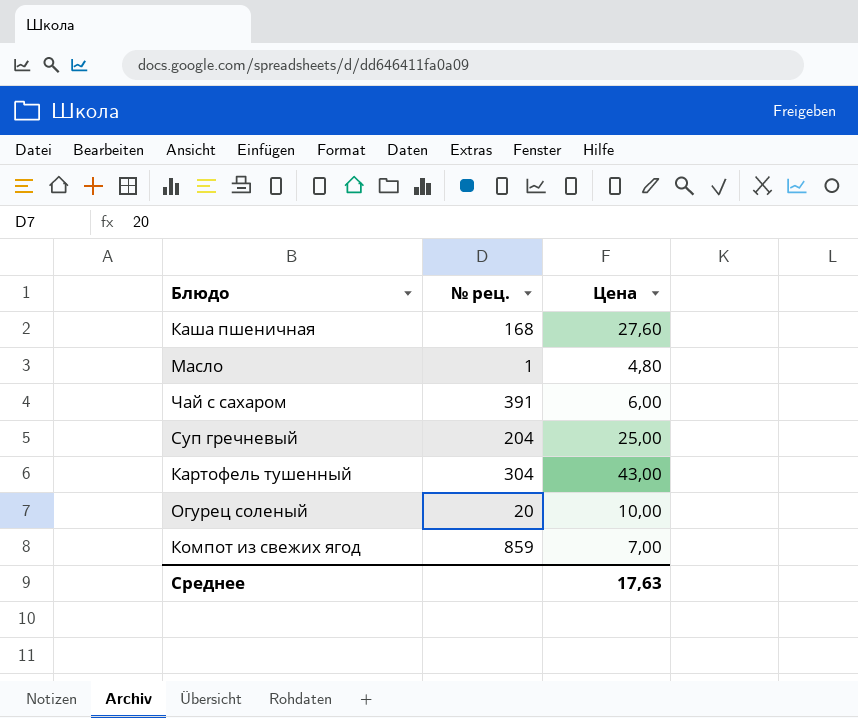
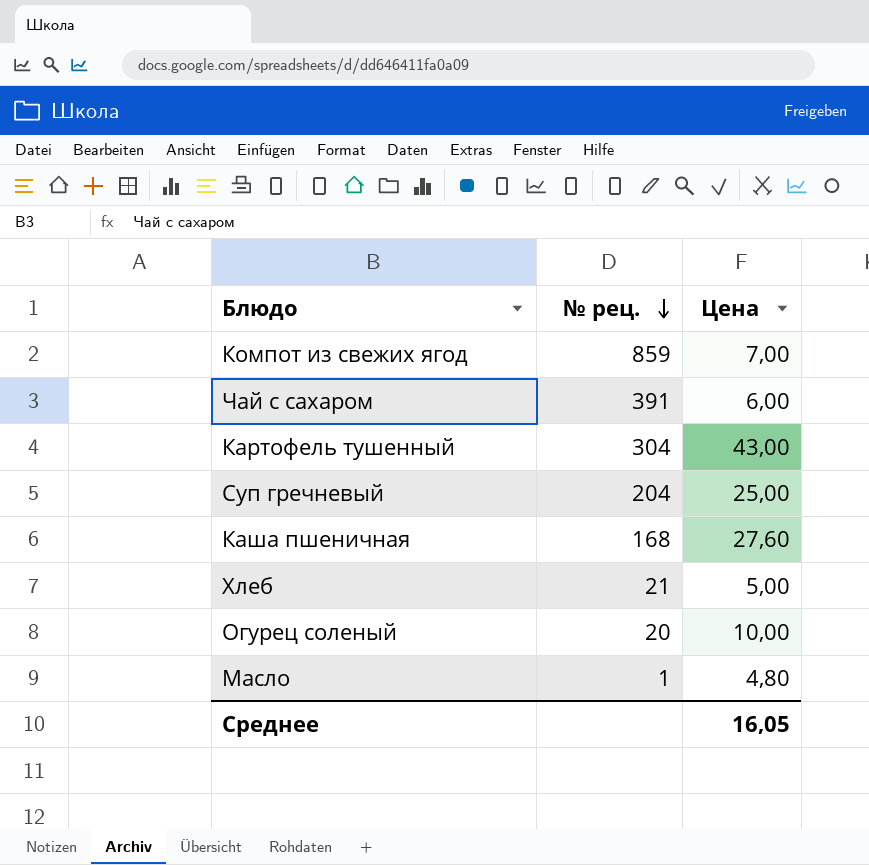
row order: none -> № рец. descending
row Хлеб: none -> 21 | 5,00
Среднее | Цена: 17,63 -> 16,05

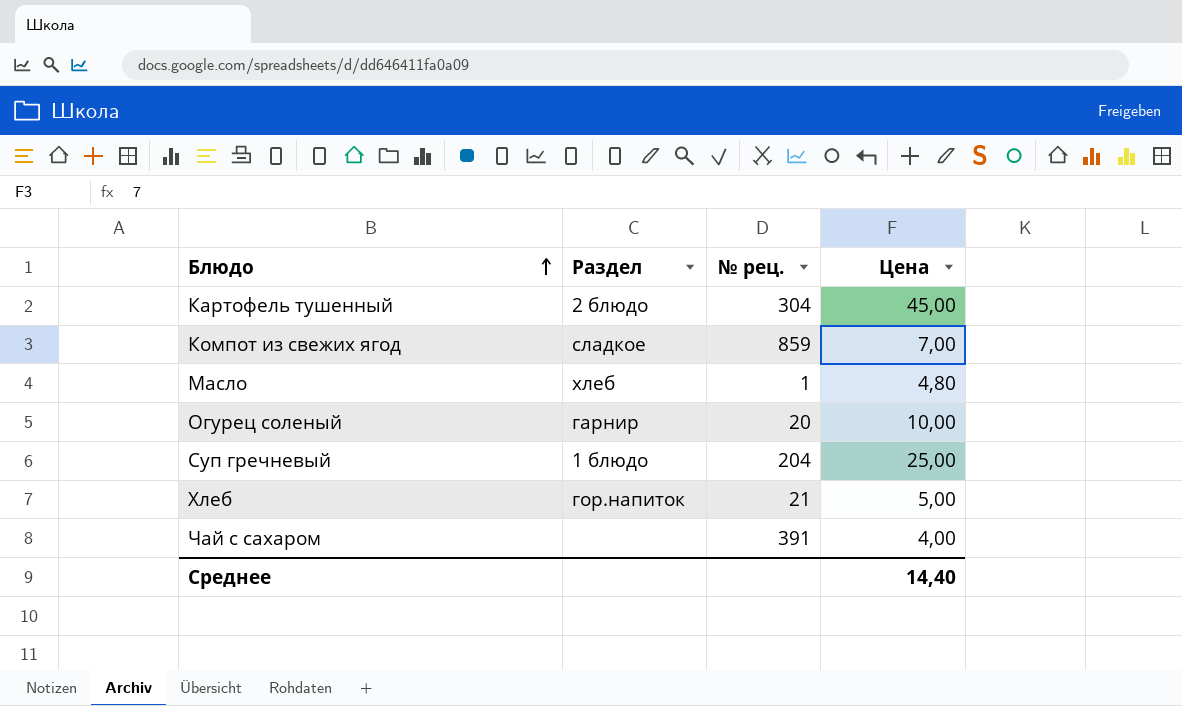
row order: № рец. descending -> Блюдо ascending
column Раздел | position: none -> 2
row Каша пшеничная: 168 | 27,60 -> none
Картофель тушенный | Цена: 43,00 -> 45,00
Чай с сахаром | Цена: 6,00 -> 4,00
Среднее | Цена: 16,05 -> 14,40

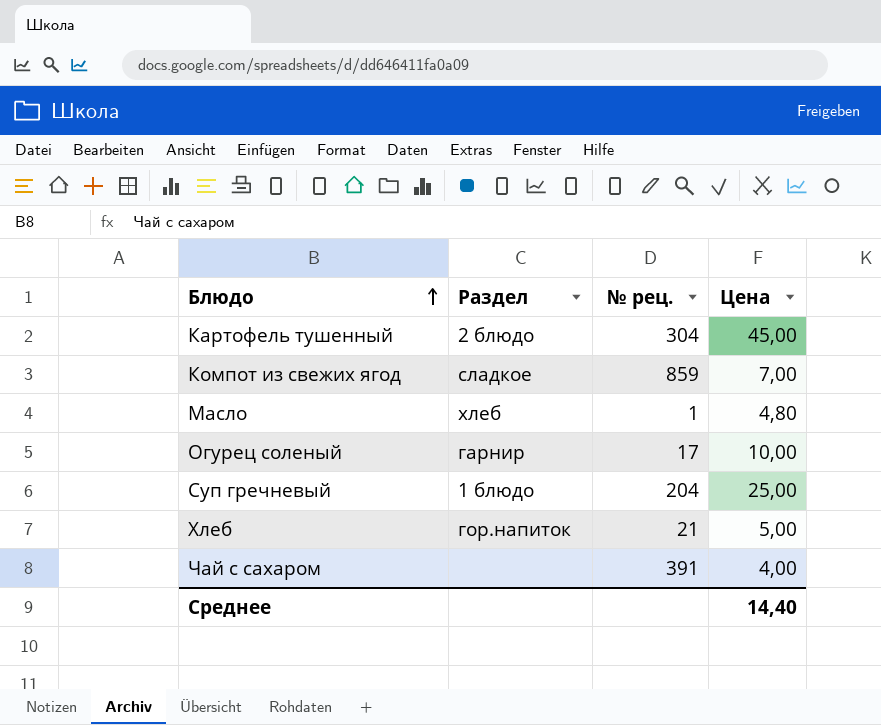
Огурец соленый | № рец.: 20 -> 17

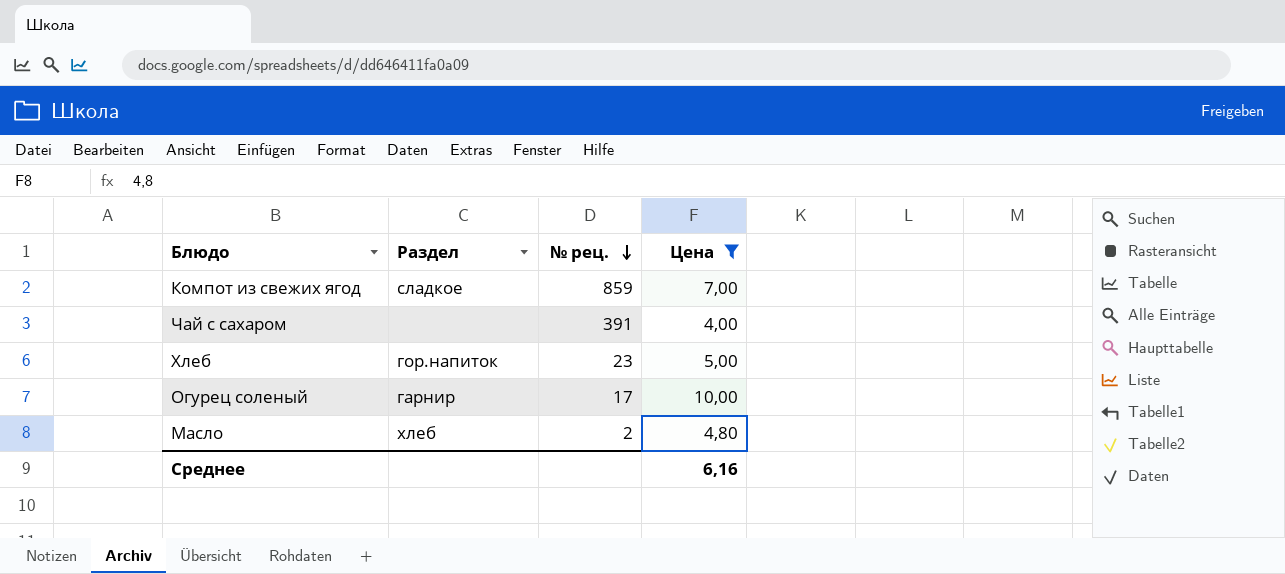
filter: none -> Цена <= 10,00
row order: Блюдо ascending -> № рец. descending
Хлеб | № рец.: 21 -> 23
Масло | № рец.: 1 -> 2
Среднее | Цена: 14,40 -> 6,16

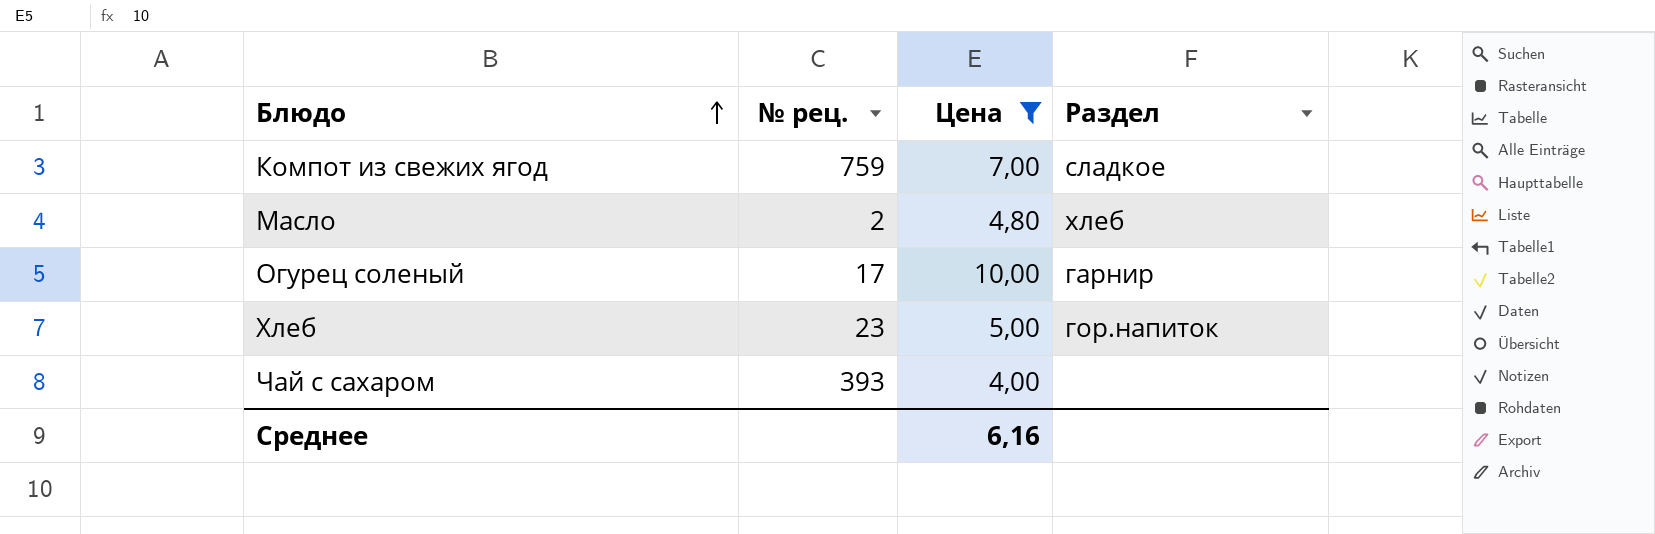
row order: № рец. descending -> Блюдо ascending
column Раздел | position: 2 -> 4
Компот из свежих ягод | № рец.: 859 -> 759
Чай с сахаром | № рец.: 391 -> 393

